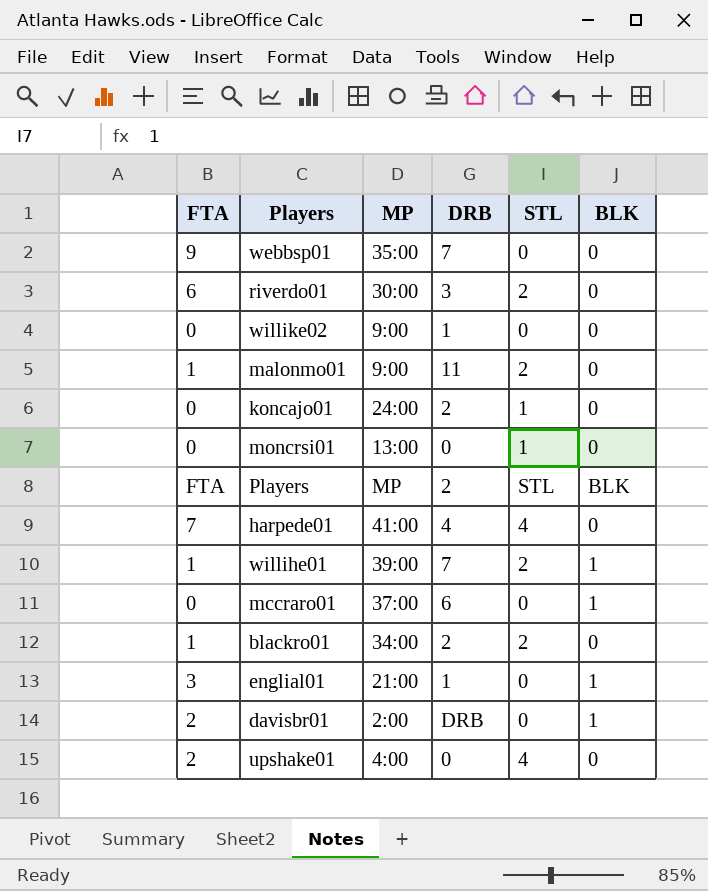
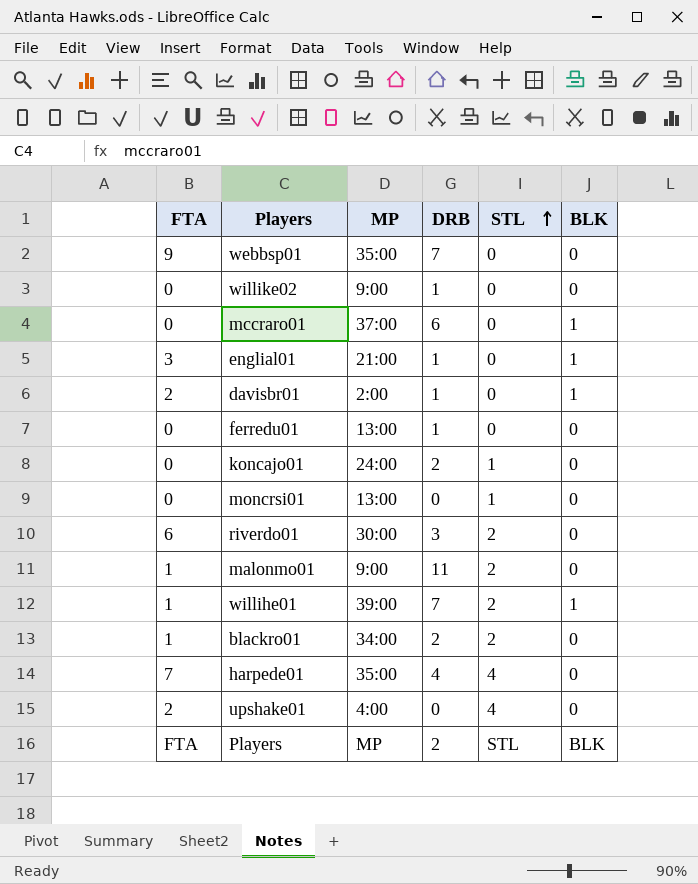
row order: none -> STL ascending
davisbr01 | DRB: DRB -> 1
row ferredu01: none -> 0 | 13:00 | 1 | 0 | 0
harpede01 | MP: 41:00 -> 35:00

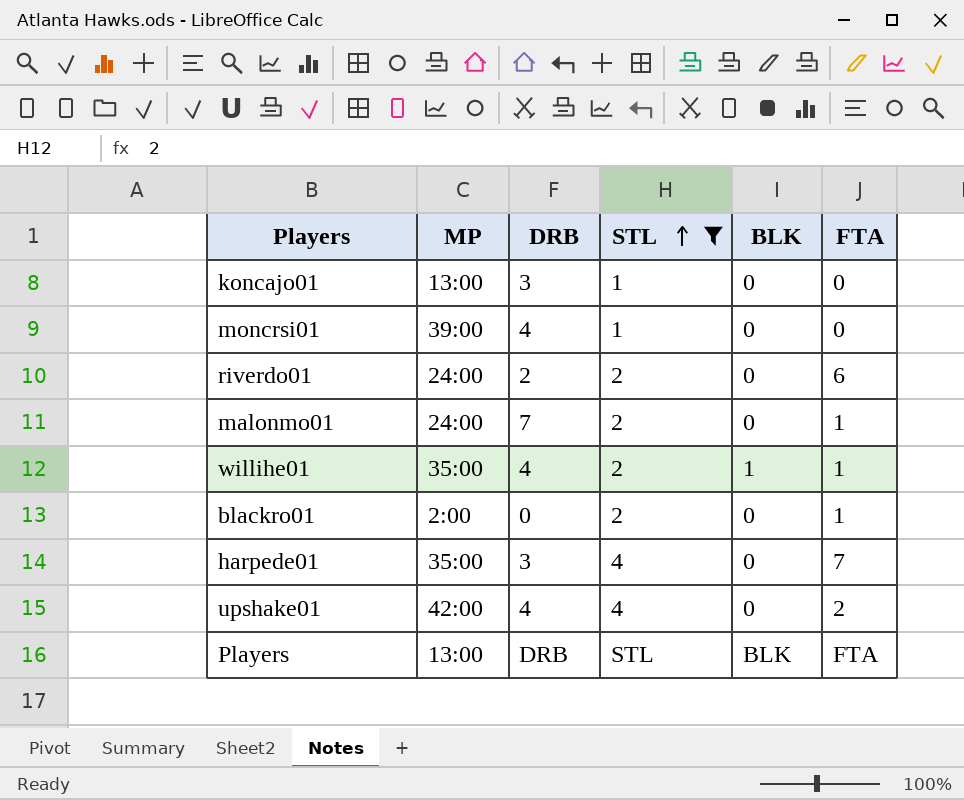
filter: none -> STL != 0
column FTA | position: 1 -> 6
koncajo01 | MP: 24:00 -> 13:00
koncajo01 | DRB: 2 -> 3
moncrsi01 | MP: 13:00 -> 39:00
moncrsi01 | DRB: 0 -> 4
riverdo01 | MP: 30:00 -> 24:00
riverdo01 | DRB: 3 -> 2
malonmo01 | MP: 9:00 -> 24:00
malonmo01 | DRB: 11 -> 7
willihe01 | MP: 39:00 -> 35:00
willihe01 | DRB: 7 -> 4
blackro01 | MP: 34:00 -> 2:00
blackro01 | DRB: 2 -> 0
harpede01 | DRB: 4 -> 3
upshake01 | MP: 4:00 -> 42:00
upshake01 | DRB: 0 -> 4
Players | MP: MP -> 13:00
Players | DRB: 2 -> DRB

